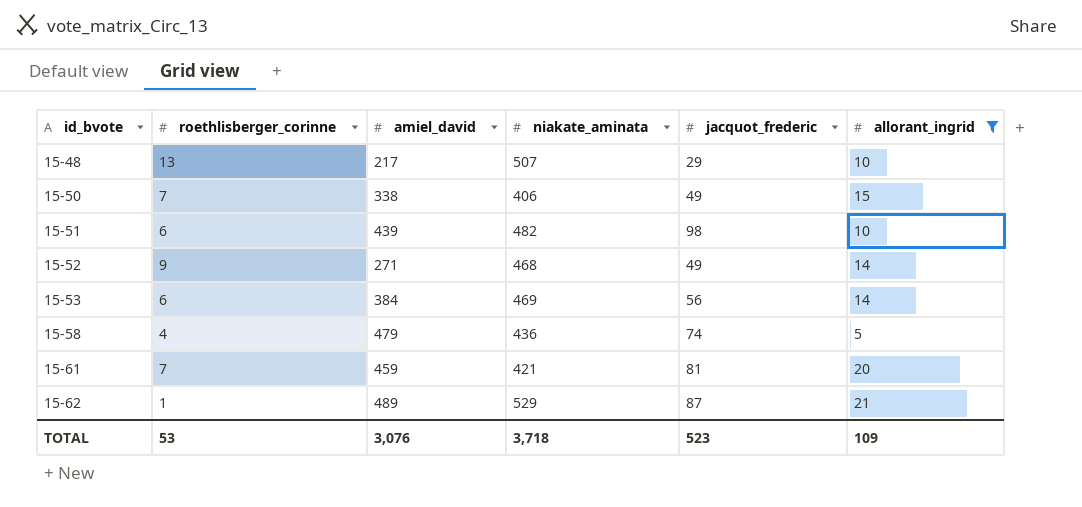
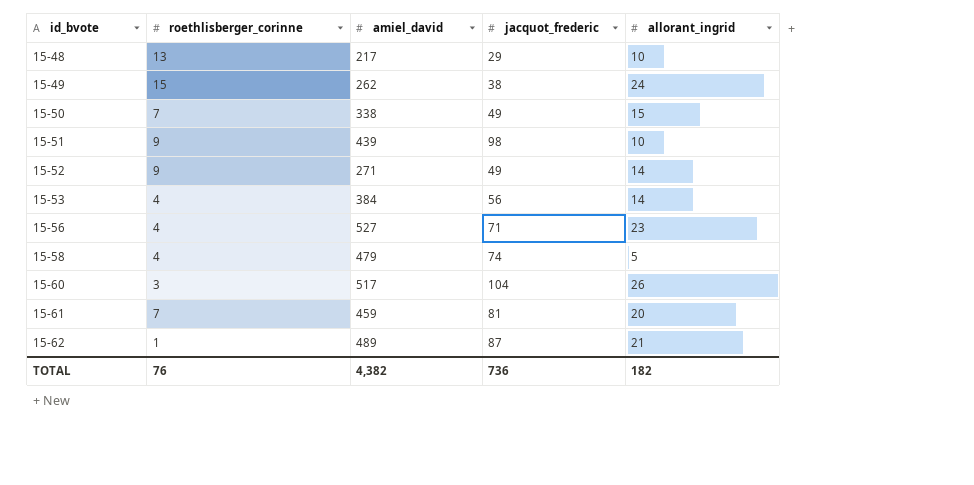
filter: allorant_ingrid <= 21 -> none
column niakate_aminata | position: 4 -> none
15-51 | roethlisberger_corinne: 6 -> 9
15-53 | roethlisberger_corinne: 6 -> 4
TOTAL | roethlisberger_corinne: 53 -> 76
TOTAL | amiel_david: 3,076 -> 4,382
TOTAL | jacquot_frederic: 523 -> 736
TOTAL | allorant_ingrid: 109 -> 182

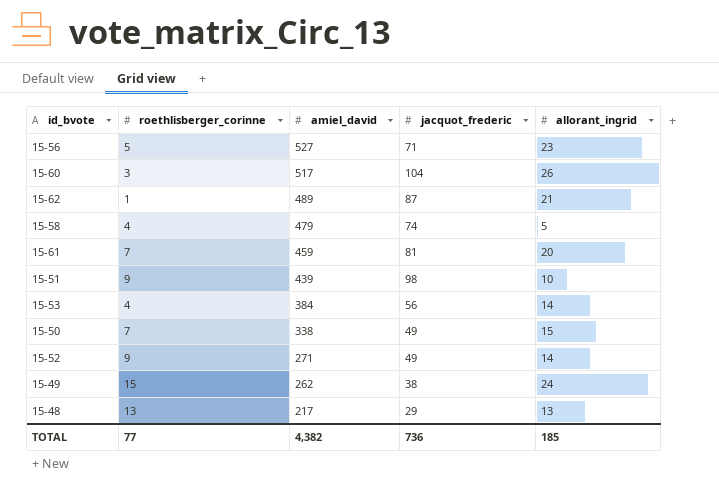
row order: id_bvote ascending -> amiel_david descending
15-56 | roethlisberger_corinne: 4 -> 5
15-48 | allorant_ingrid: 10 -> 13
TOTAL | roethlisberger_corinne: 76 -> 77
TOTAL | allorant_ingrid: 182 -> 185

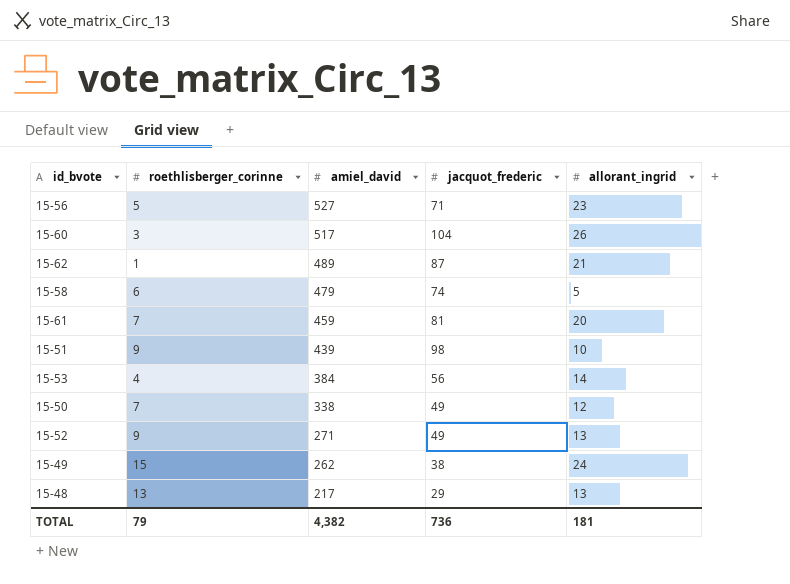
15-58 | roethlisberger_corinne: 4 -> 6
15-50 | allorant_ingrid: 15 -> 12
15-52 | allorant_ingrid: 14 -> 13
TOTAL | roethlisberger_corinne: 77 -> 79
TOTAL | allorant_ingrid: 185 -> 181

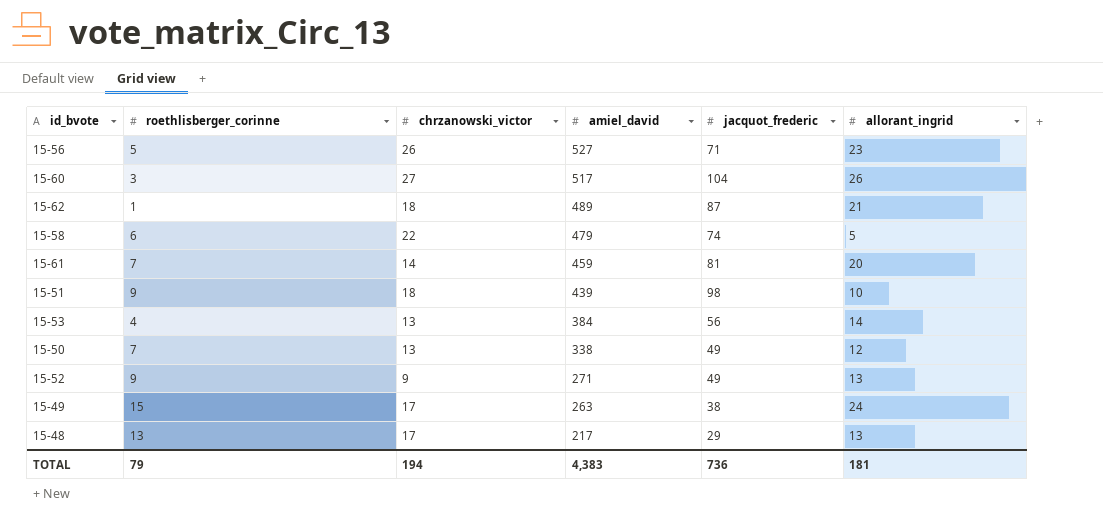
column chrzanowski_victor | position: none -> 3
15-49 | amiel_david: 262 -> 263
TOTAL | amiel_david: 4,382 -> 4,383

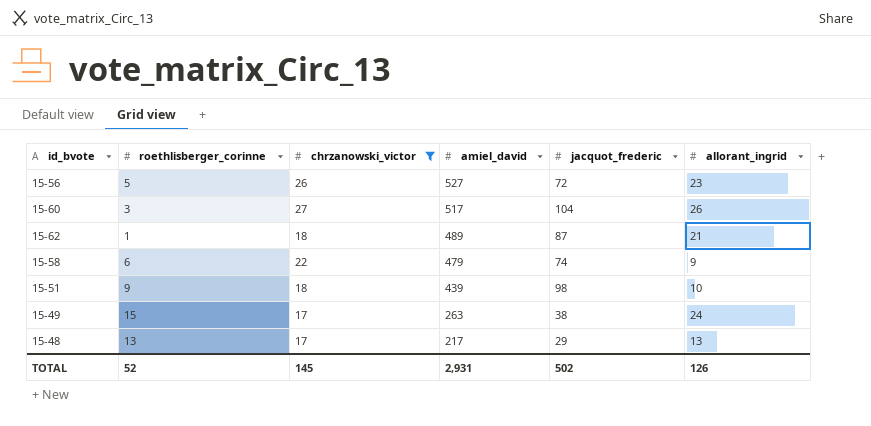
filter: none -> chrzanowski_victor >= 17
15-56 | jacquot_frederic: 71 -> 72
15-58 | allorant_ingrid: 5 -> 9
TOTAL | roethlisberger_corinne: 79 -> 52
TOTAL | chrzanowski_victor: 194 -> 145
TOTAL | amiel_david: 4,383 -> 2,931
TOTAL | jacquot_frederic: 736 -> 502
TOTAL | allorant_ingrid: 181 -> 126

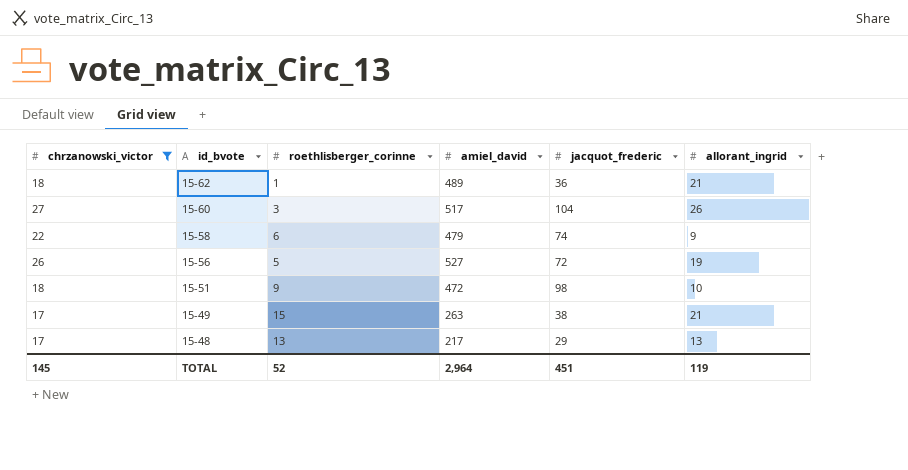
row order: amiel_david descending -> id_bvote descending
column chrzanowski_victor | position: 3 -> 1
15-62 | jacquot_frederic: 87 -> 36
15-56 | allorant_ingrid: 23 -> 19
15-51 | amiel_david: 439 -> 472
15-49 | allorant_ingrid: 24 -> 21
TOTAL | amiel_david: 2,931 -> 2,964
TOTAL | jacquot_frederic: 502 -> 451
TOTAL | allorant_ingrid: 126 -> 119

